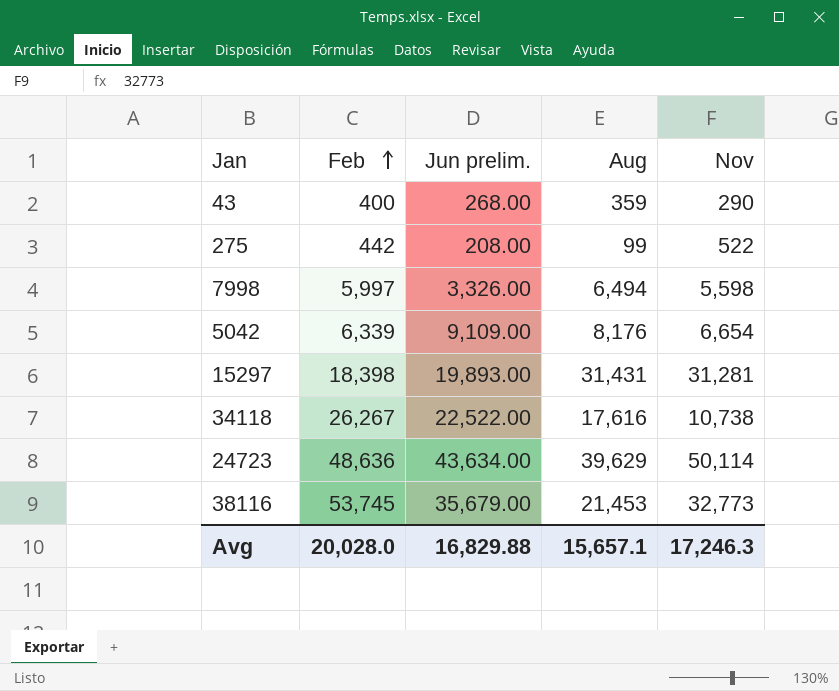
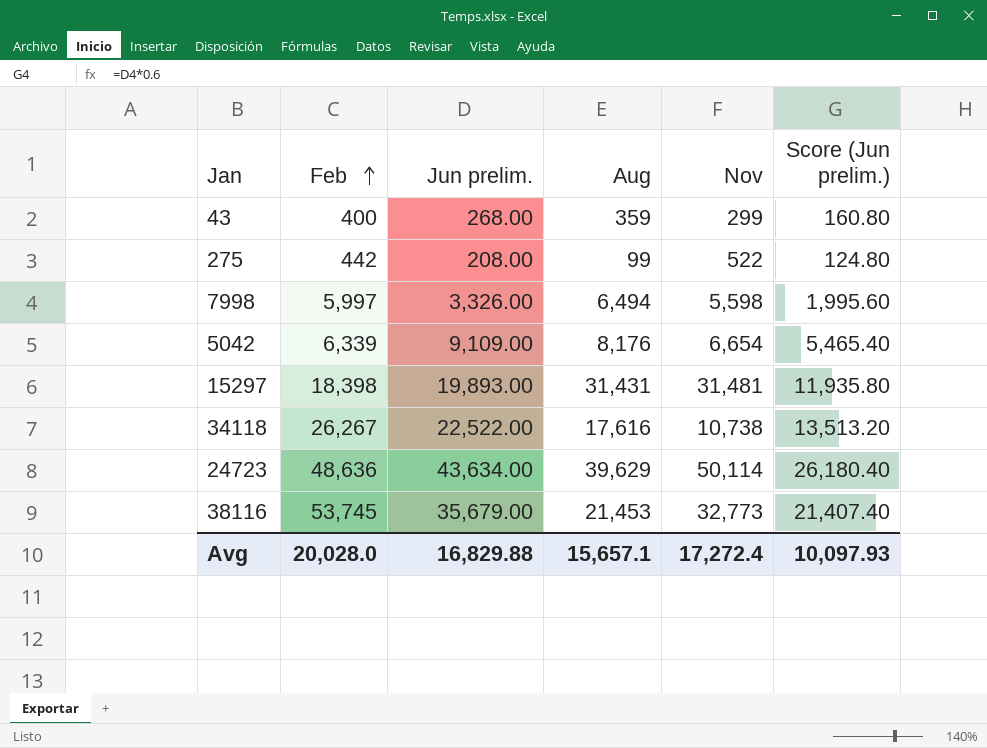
column Score (Jun prelim.) | formula: none -> [Jun prelim.] * 0.6
43 | Nov: 290 -> 299
15297 | Nov: 31,281 -> 31,481
Avg | Nov: 17,246.3 -> 17,272.4

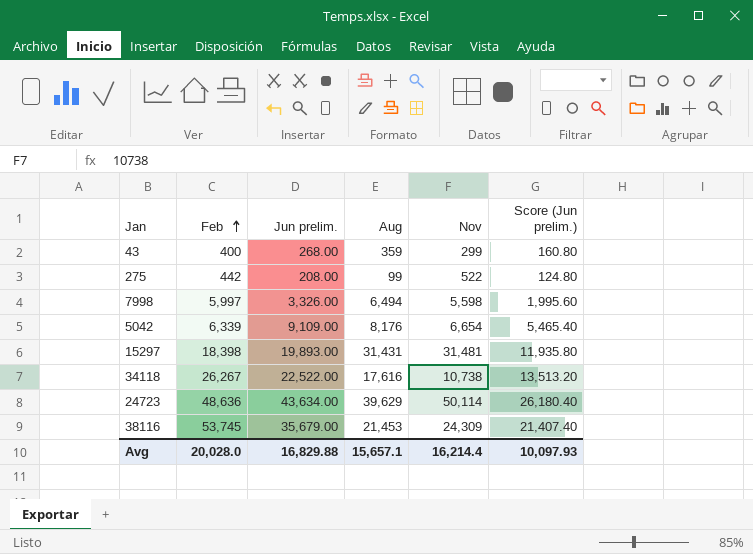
38116 | Nov: 32,773 -> 24,309
Avg | Nov: 17,272.4 -> 16,214.4

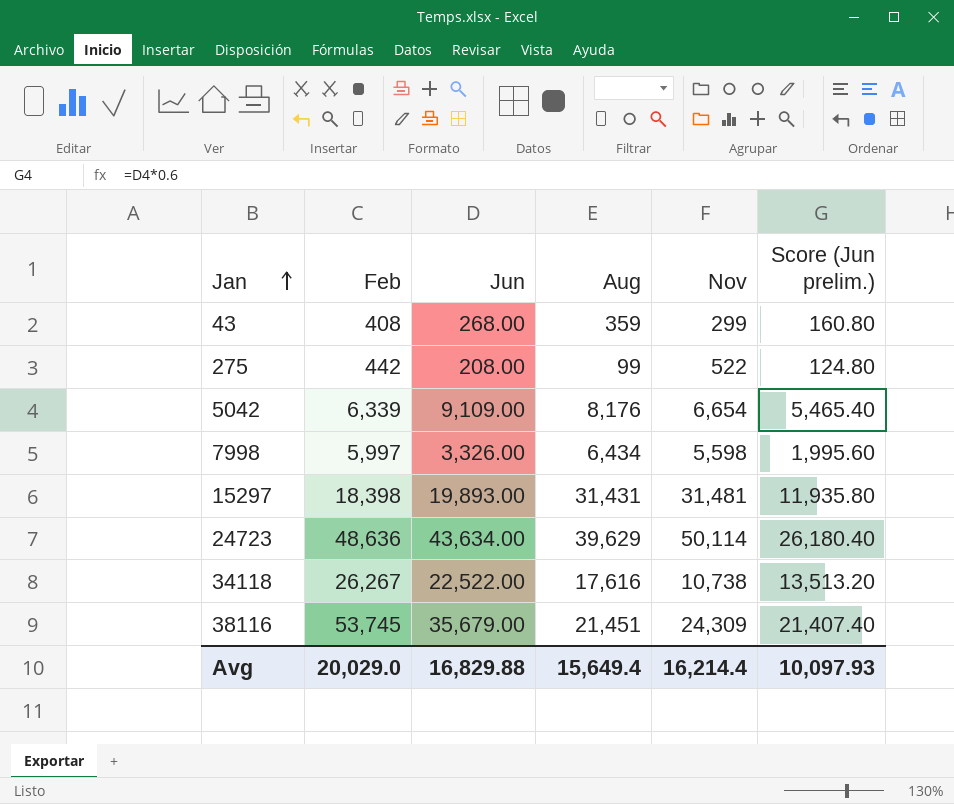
row order: Feb ascending -> Jan ascending
column name: Jun prelim. -> Jun
43 | Feb: 400 -> 408
7998 | Aug: 6,494 -> 6,434
38116 | Aug: 21,453 -> 21,451
Avg | Feb: 20,028.0 -> 20,029.0
Avg | Aug: 15,657.1 -> 15,649.4

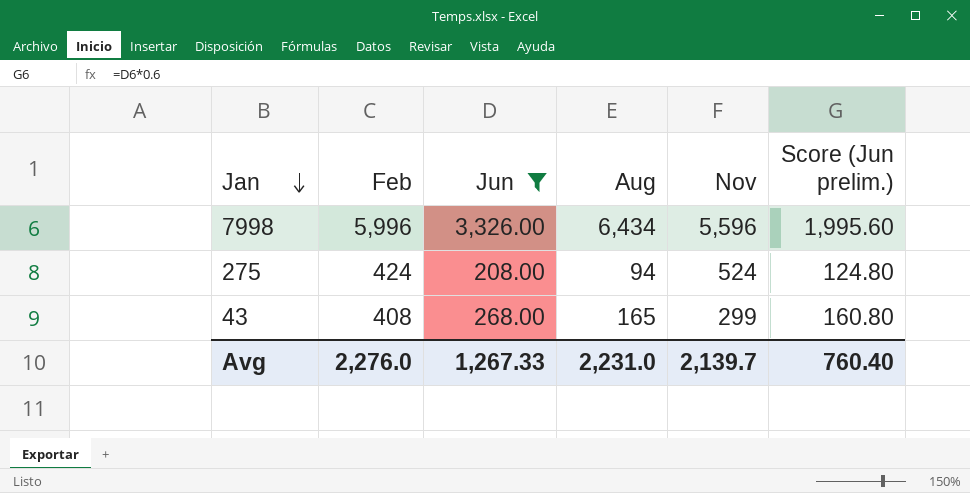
filter: none -> Jun <= 3,326.00
row order: Jan ascending -> Jan descending
7998 | Feb: 5,997 -> 5,996
7998 | Nov: 5,598 -> 5,596
275 | Feb: 442 -> 424
275 | Aug: 99 -> 94
275 | Nov: 522 -> 524
43 | Aug: 359 -> 165
Avg | Feb: 20,029.0 -> 2,276.0
Avg | Jun: 16,829.88 -> 1,267.33
Avg | Aug: 15,649.4 -> 2,231.0
Avg | Nov: 16,214.4 -> 2,139.7
Avg | Score (Jun prelim.): 10,097.93 -> 760.40

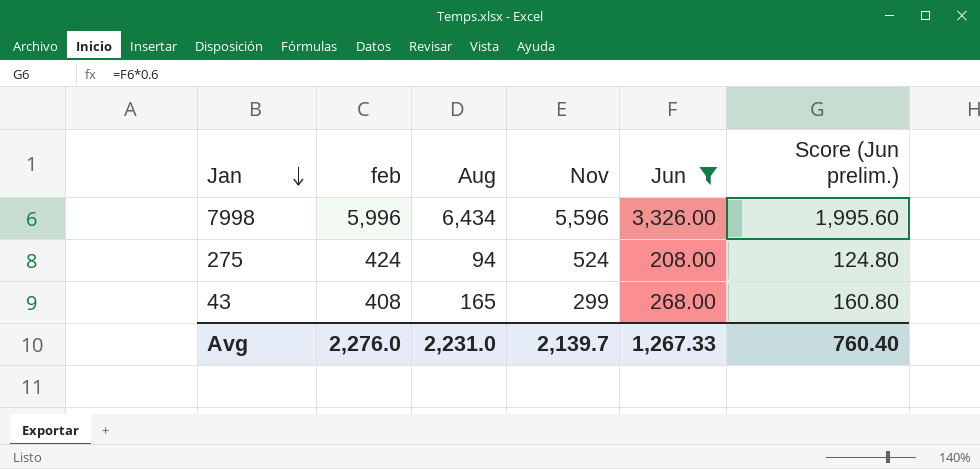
column name: Feb -> feb
column Jun | position: 3 -> 5

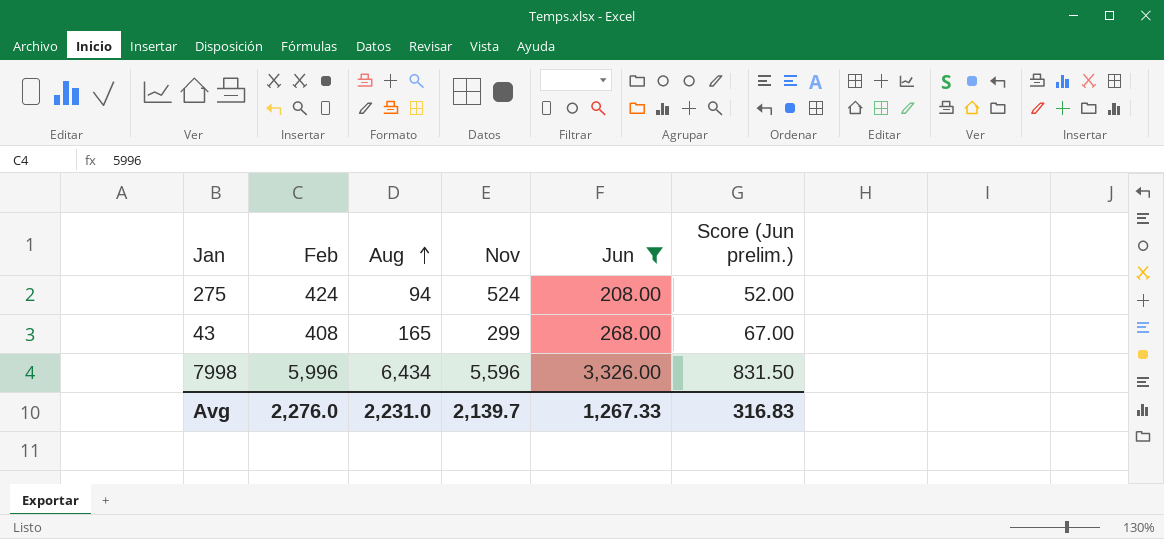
row order: Jan descending -> Aug ascending
column name: feb -> Feb
column Score (Jun prelim.) | formula: [Jun] * 0.6 -> [Jun] * 0.25
Avg | Score (Jun prelim.): 760.40 -> 316.83

